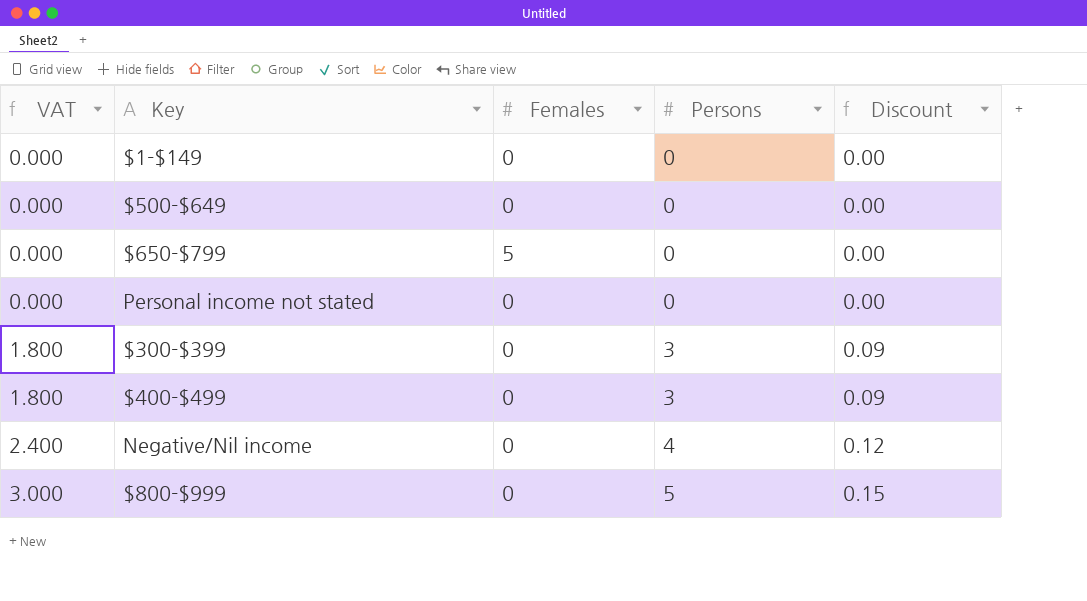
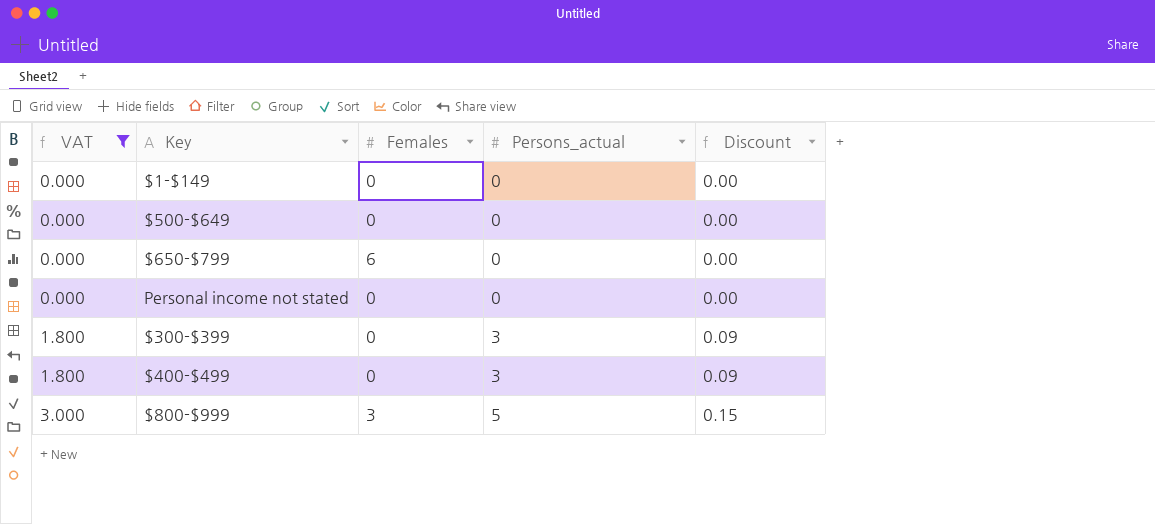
filter: none -> VAT != 2.400
column name: Persons -> Persons_actual
$650-$799 | Females: 5 -> 6
$800-$999 | Females: 0 -> 3

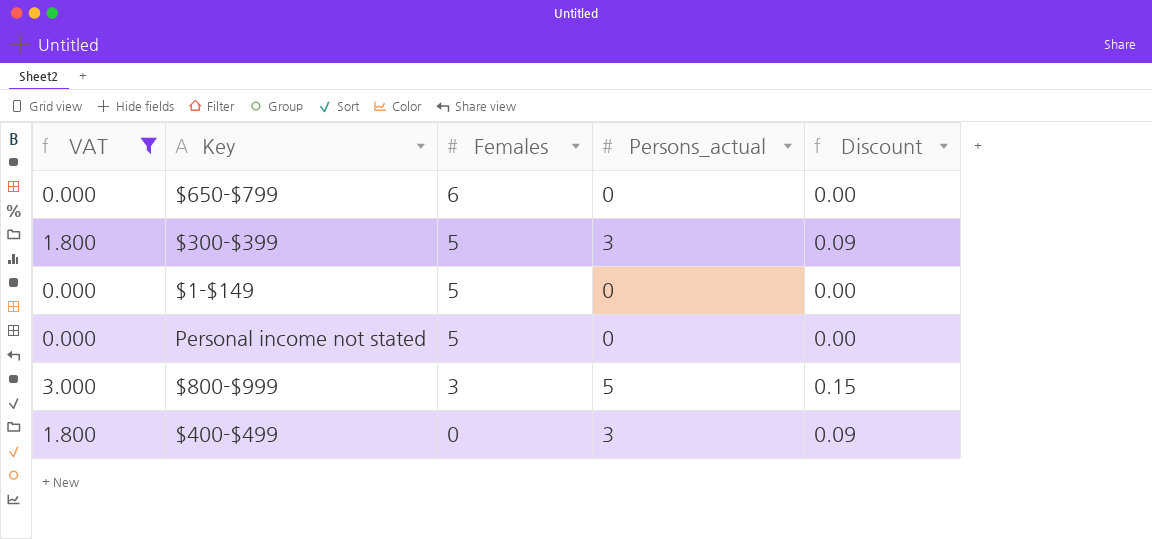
row order: VAT ascending -> Females descending
row $500-$649: 0.000 | 0 | 0 | 0.00 -> none
$300-$399 | Females: 0 -> 5
$1-$149 | Females: 0 -> 5
Personal income not stated | Females: 0 -> 5

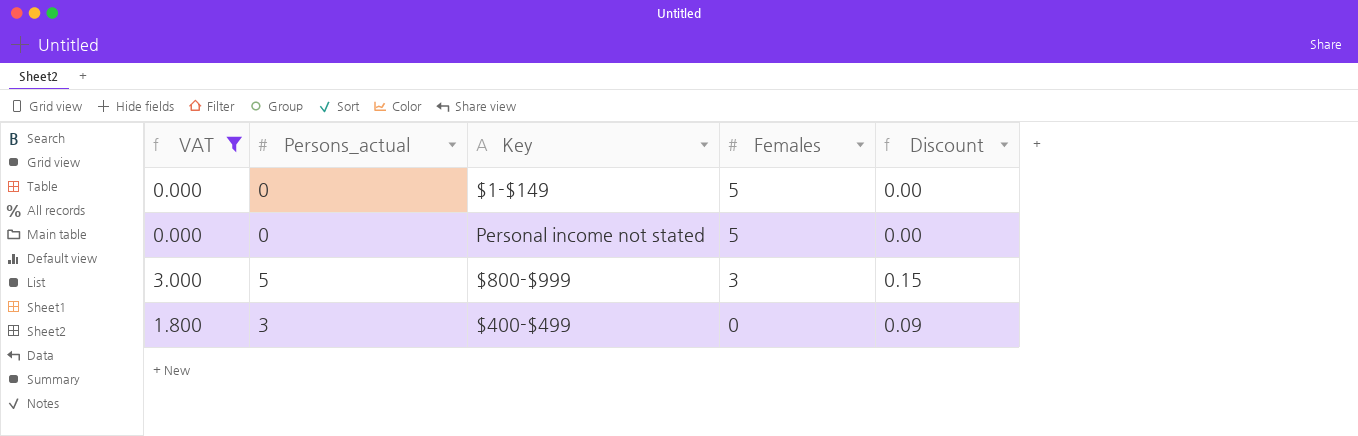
column Persons_actual | position: 4 -> 2
row $650-$799: 0.000 | 6 | 0 | 0.00 -> none
row $300-$399: 1.800 | 5 | 3 | 0.09 -> none

